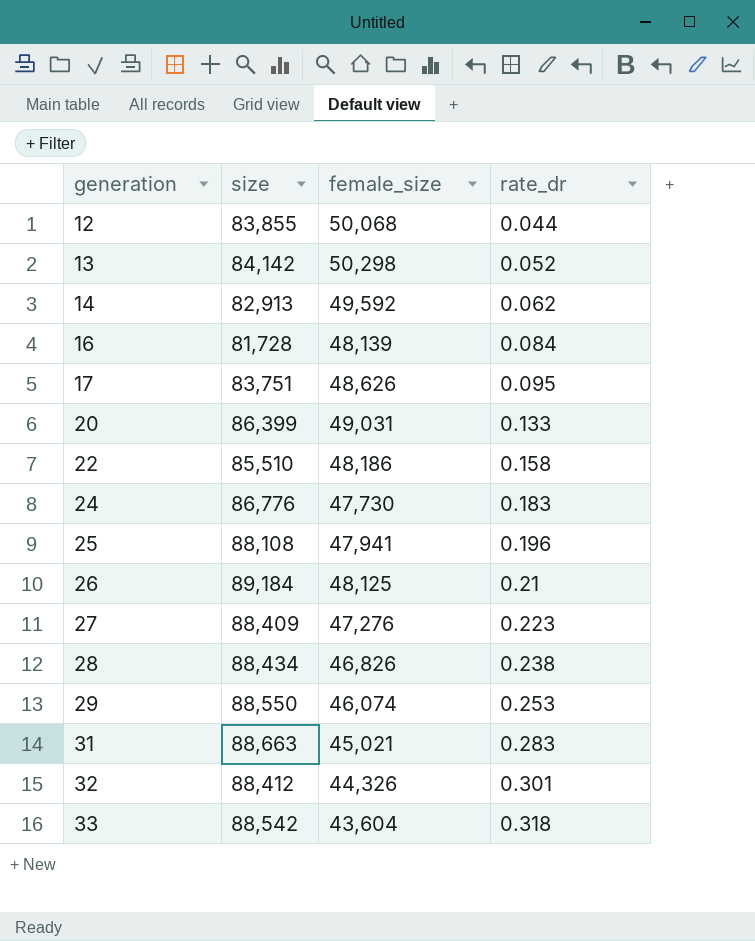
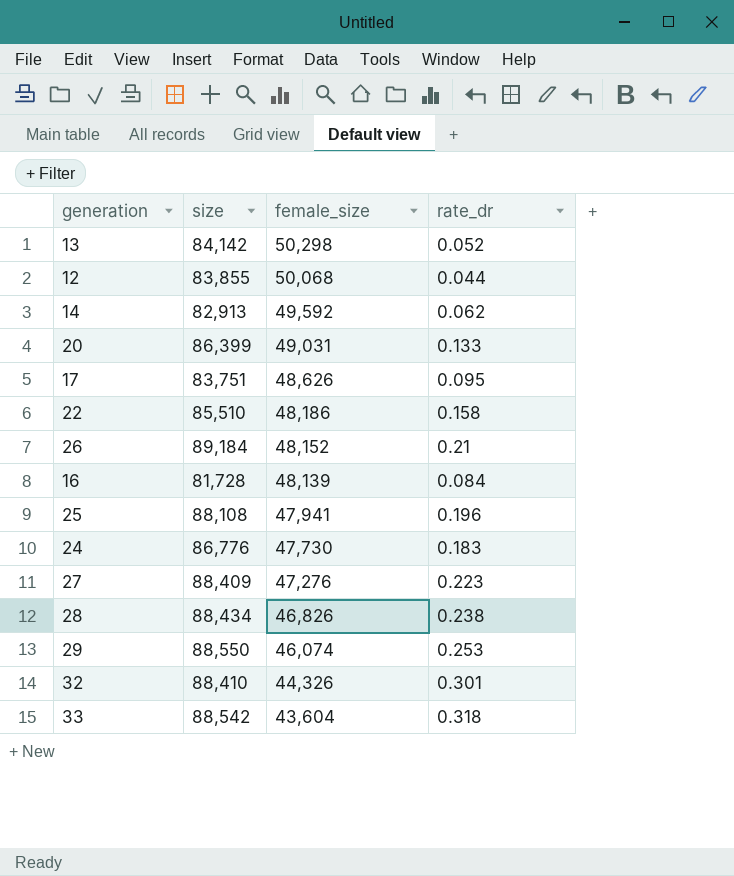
row order: generation ascending -> female_size descending
row 31: 88,663 | 45,021 | 0.283 -> none
26 | female_size: 48,125 -> 48,152
32 | size: 88,412 -> 88,410

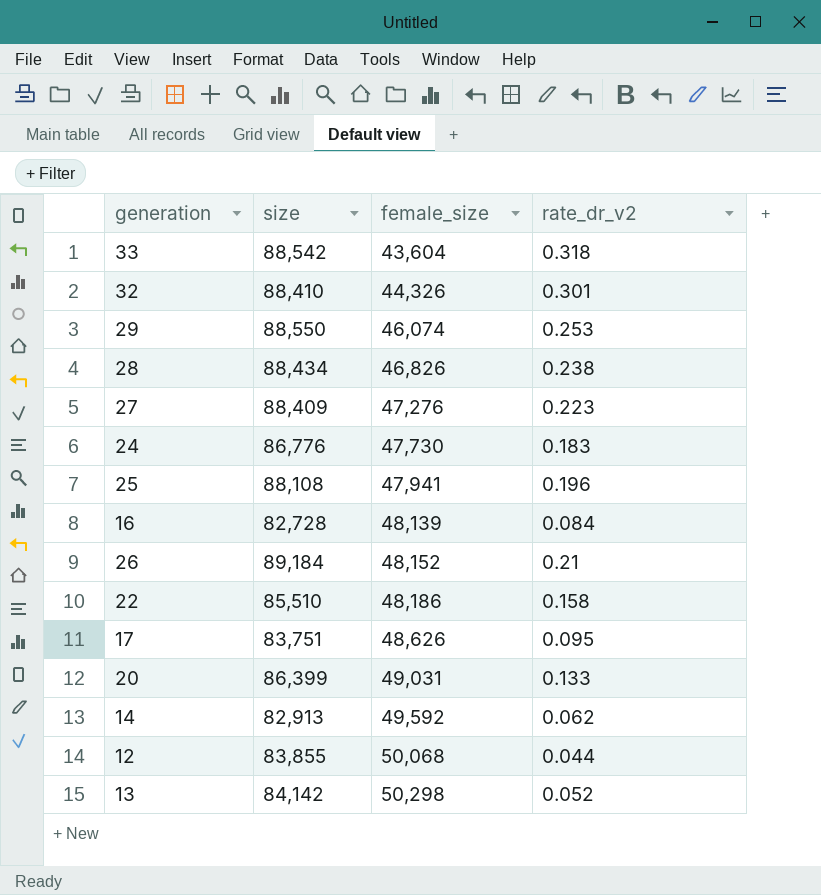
row order: female_size descending -> female_size ascending
column name: rate_dr -> rate_dr_v2
16 | size: 81,728 -> 82,728

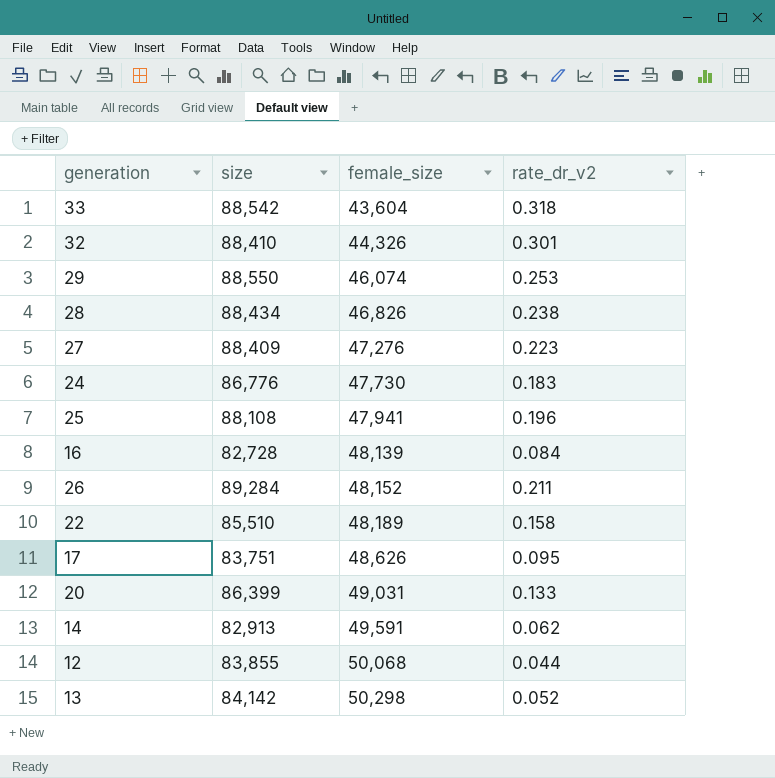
26 | size: 89,184 -> 89,284
26 | rate_dr_v2: 0.21 -> 0.211
22 | female_size: 48,186 -> 48,189
14 | female_size: 49,592 -> 49,591

